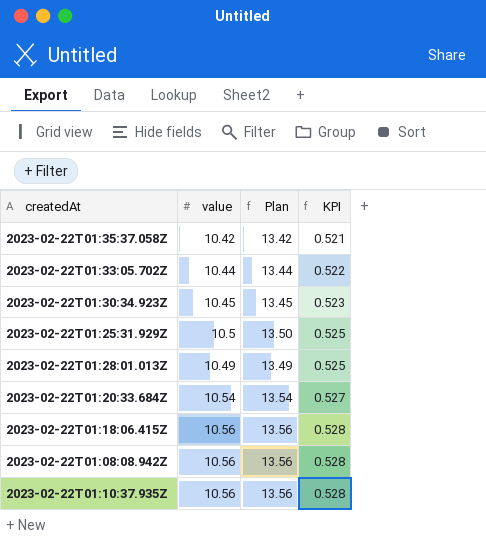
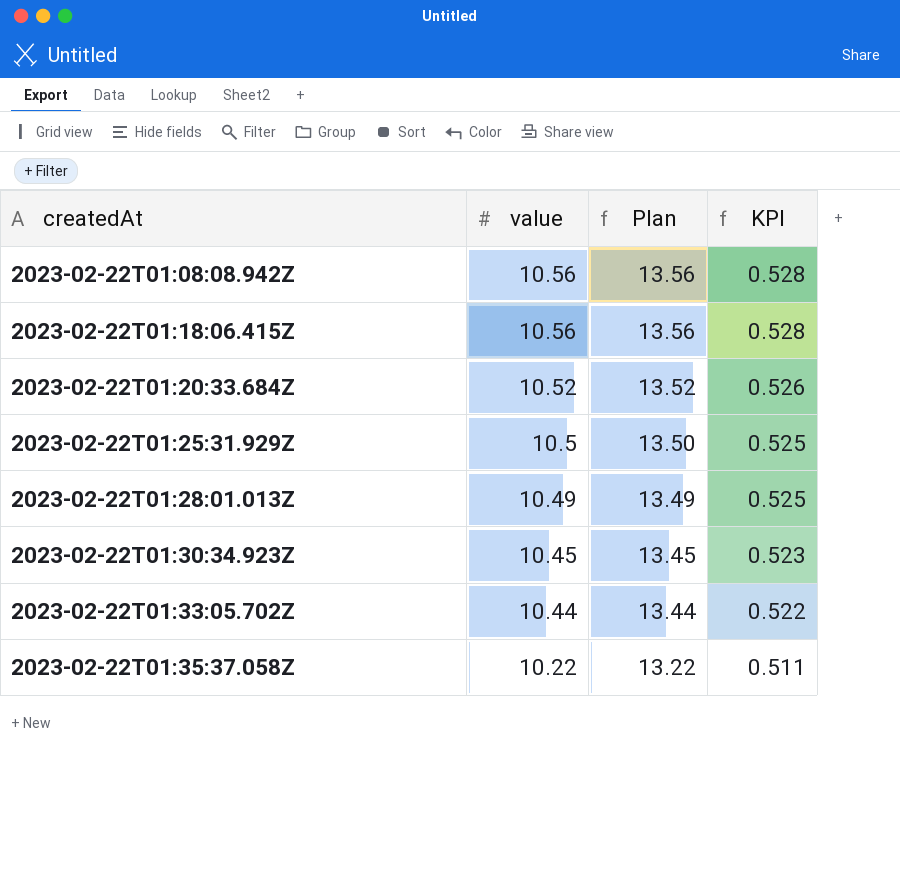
row order: KPI ascending -> createdAt ascending
row 2023-02-22T01:10:37.935Z: 10.56 | 13.56 | 0.528 -> none
2023-02-22T01:20:33.684Z | value: 10.54 -> 10.52
2023-02-22T01:20:33.684Z | Plan: 13.54 -> 13.52
2023-02-22T01:20:33.684Z | KPI: 0.527 -> 0.526
2023-02-22T01:35:37.058Z | value: 10.42 -> 10.22
2023-02-22T01:35:37.058Z | Plan: 13.42 -> 13.22
2023-02-22T01:35:37.058Z | KPI: 0.521 -> 0.511

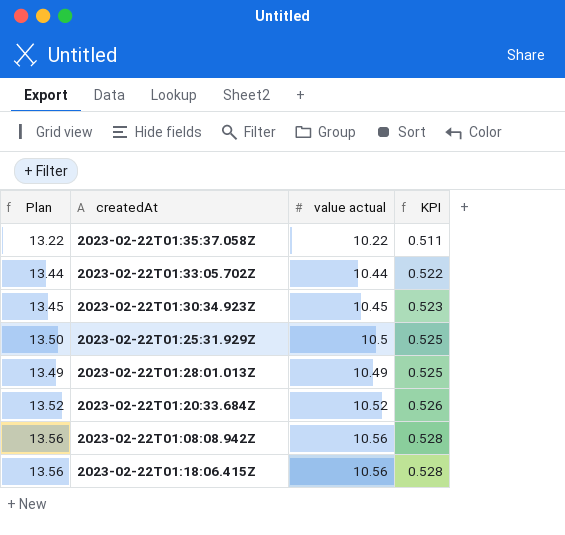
row order: createdAt ascending -> KPI ascending
column Plan | position: 3 -> 1
column name: value -> value actual

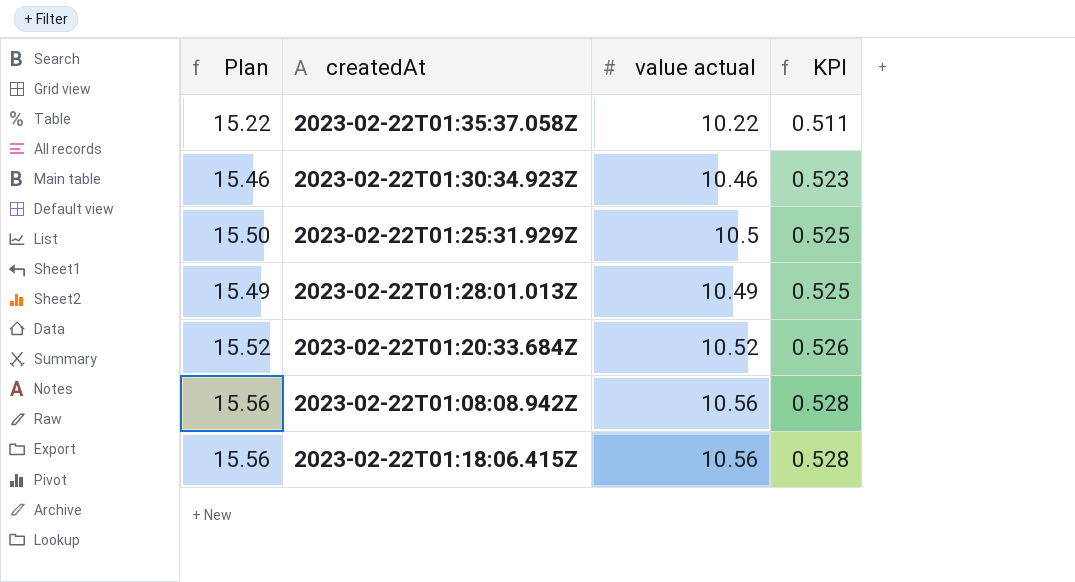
column Plan | formula: [value actual] + 3 -> [value actual] + 5
row 2023-02-22T01:33:05.702Z: 13.44 | 10.44 | 0.522 -> none
2023-02-22T01:30:34.923Z | value actual: 10.45 -> 10.46

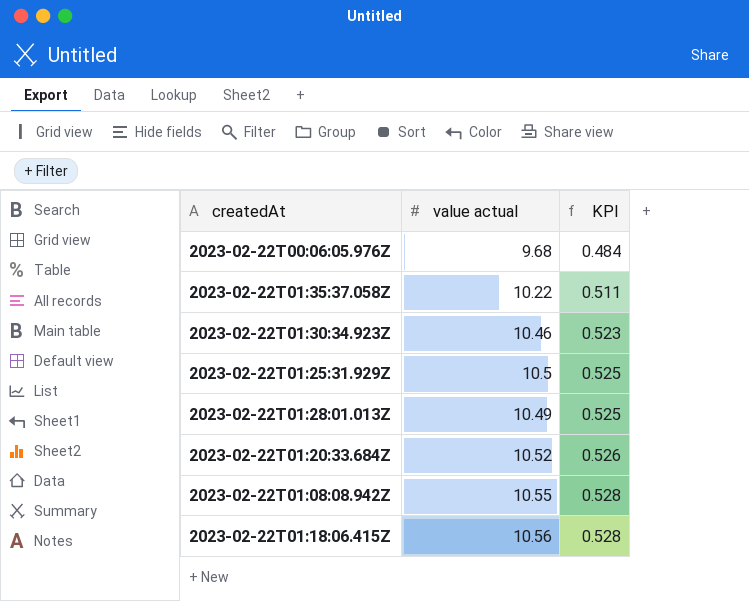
column Plan | formula: [value actual] + 5 -> none
row 2023-02-22T00:06:05.976Z: none -> 9.68 | 0.484
2023-02-22T01:08:08.942Z | value actual: 10.56 -> 10.55

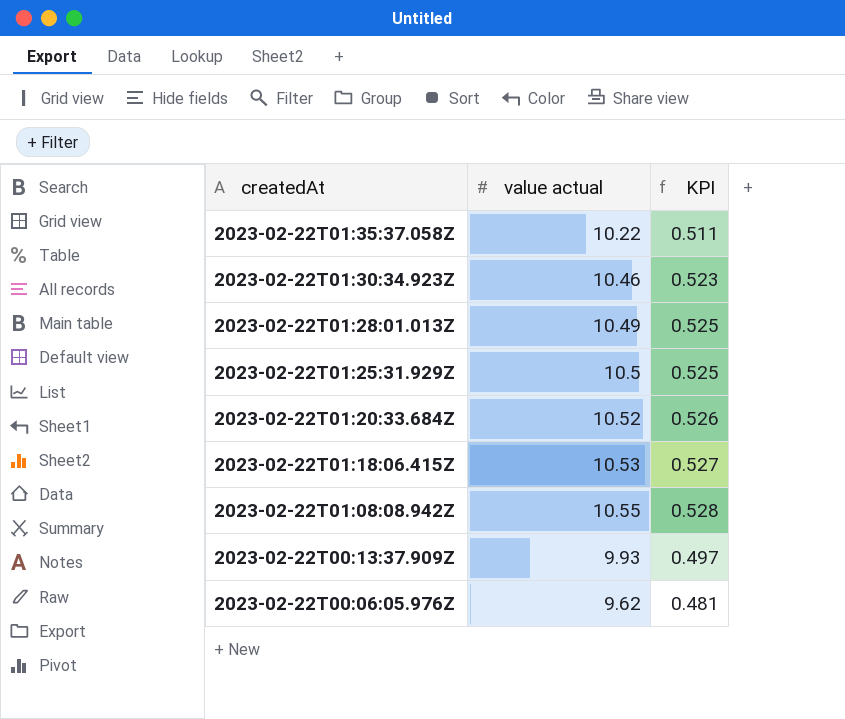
row order: KPI ascending -> createdAt descending
2023-02-22T01:18:06.415Z | value actual: 10.56 -> 10.53
2023-02-22T01:18:06.415Z | KPI: 0.528 -> 0.527
row 2023-02-22T00:13:37.909Z: none -> 9.93 | 0.497
2023-02-22T00:06:05.976Z | value actual: 9.68 -> 9.62
2023-02-22T00:06:05.976Z | KPI: 0.484 -> 0.481

